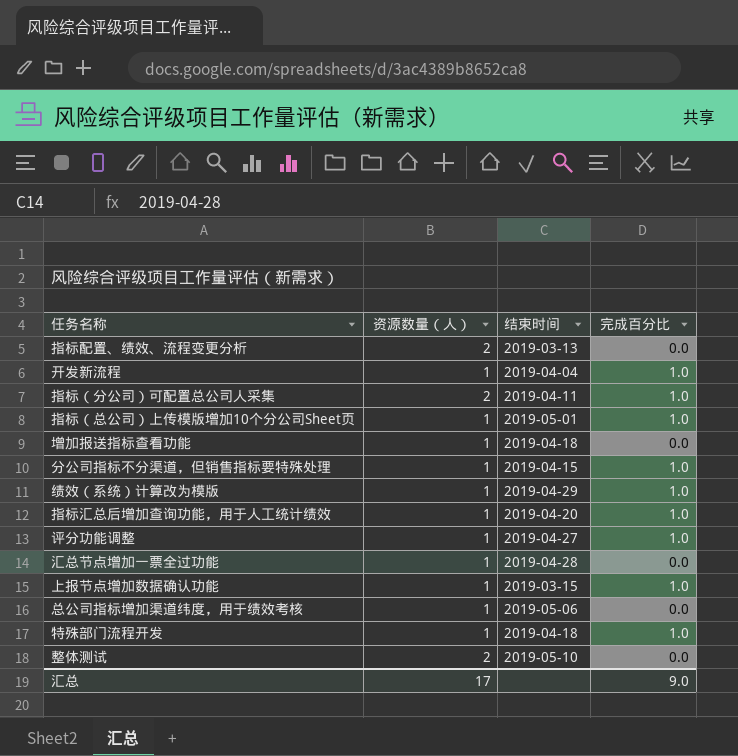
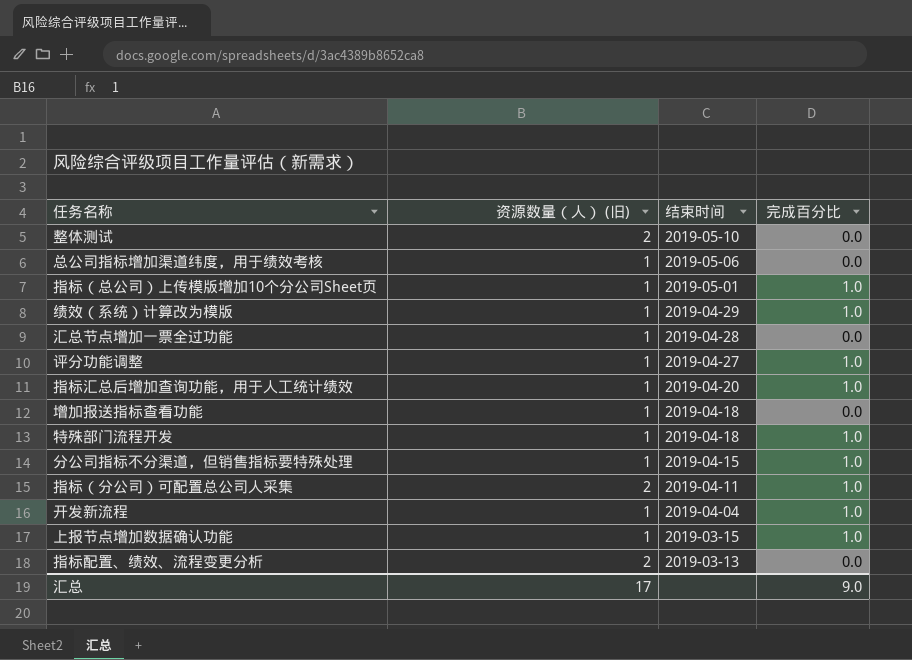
row order: none -> 结束时间 descending
column name: 资源数量（人） -> 资源数量（人） (旧)

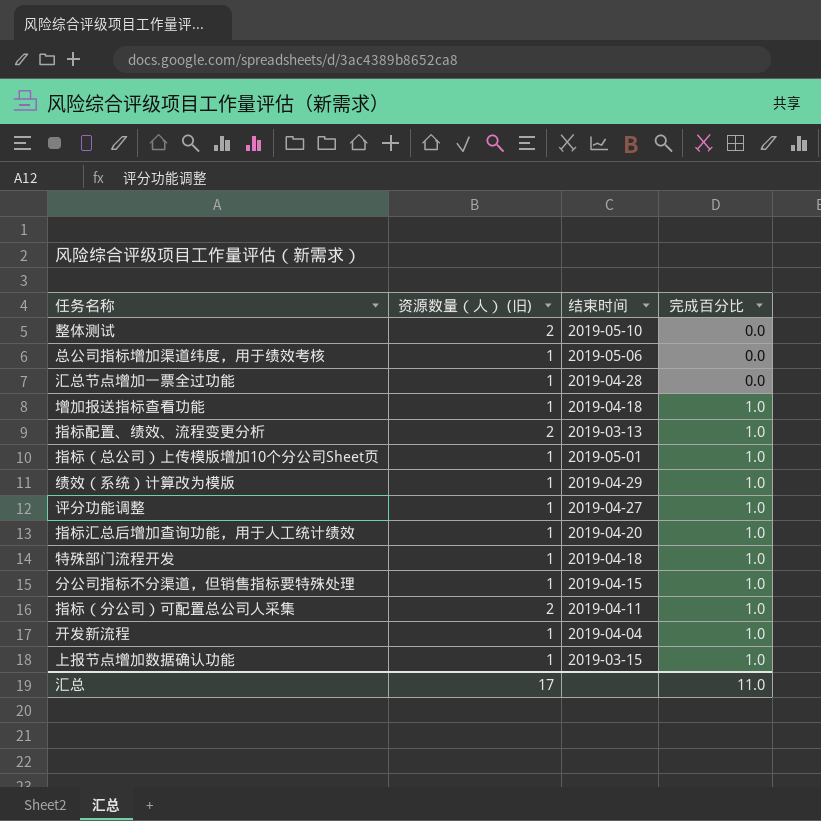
row order: 结束时间 descending -> 完成百分比 ascending
增加报送指标查看功能 | 完成百分比: 0.0 -> 1.0
指标配置、绩效、流程变更分析 | 完成百分比: 0.0 -> 1.0
汇总 | 完成百分比: 9.0 -> 11.0

